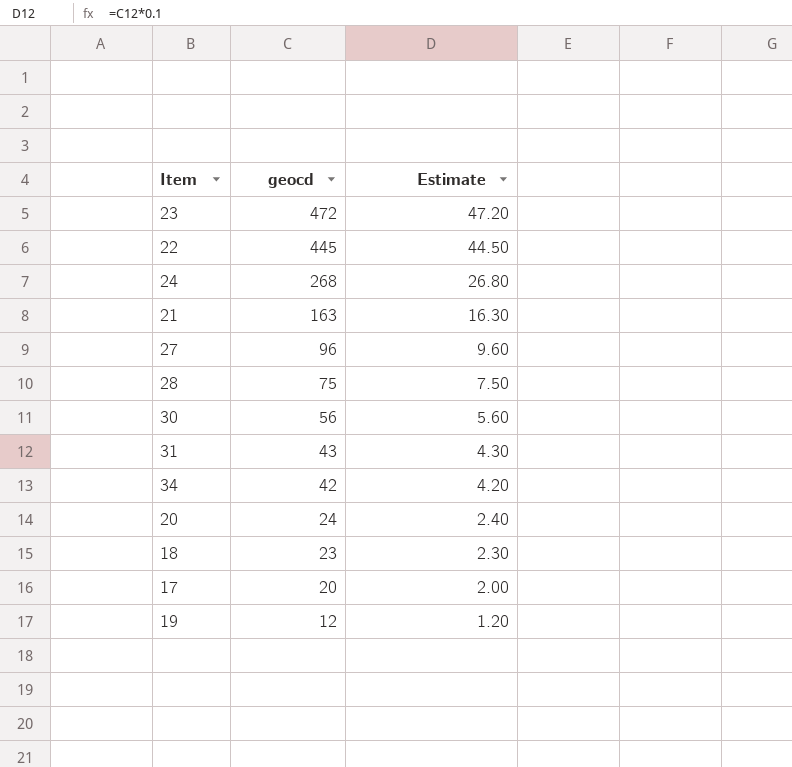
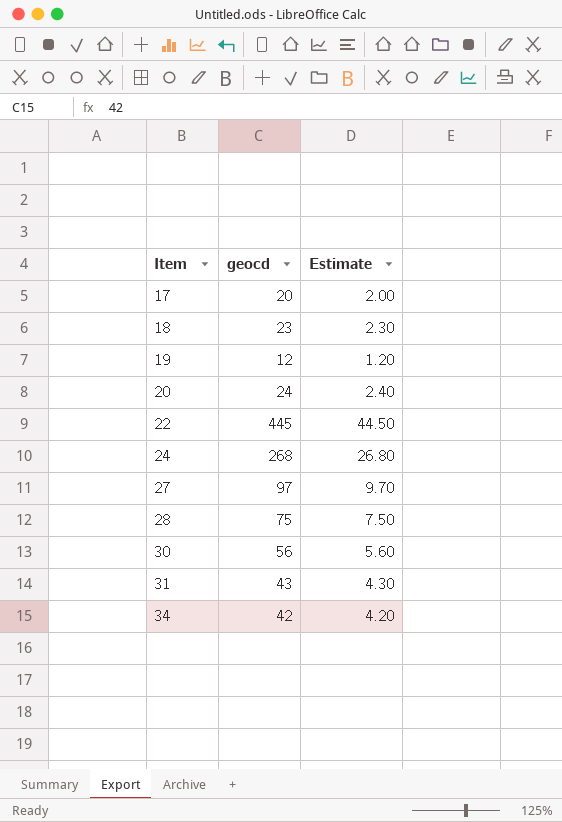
row order: geocd descending -> Item ascending
row 23: 472 | 47.20 -> none
row 21: 163 | 16.30 -> none
27 | geocd: 96 -> 97
27 | Estimate: 9.60 -> 9.70

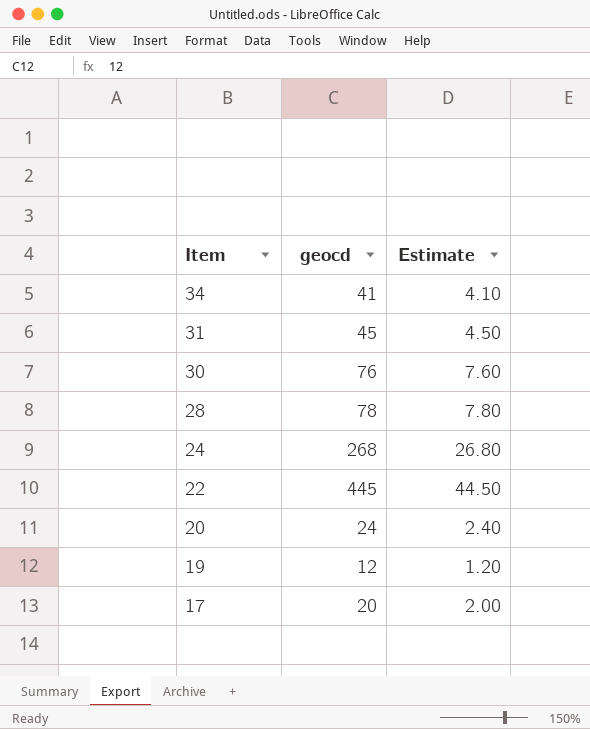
row order: Item ascending -> Item descending
row 18: 23 | 2.30 -> none
row 27: 97 | 9.70 -> none
34 | geocd: 42 -> 41
34 | Estimate: 4.20 -> 4.10
31 | geocd: 43 -> 45
31 | Estimate: 4.30 -> 4.50
30 | geocd: 56 -> 76
30 | Estimate: 5.60 -> 7.60
28 | geocd: 75 -> 78
28 | Estimate: 7.50 -> 7.80

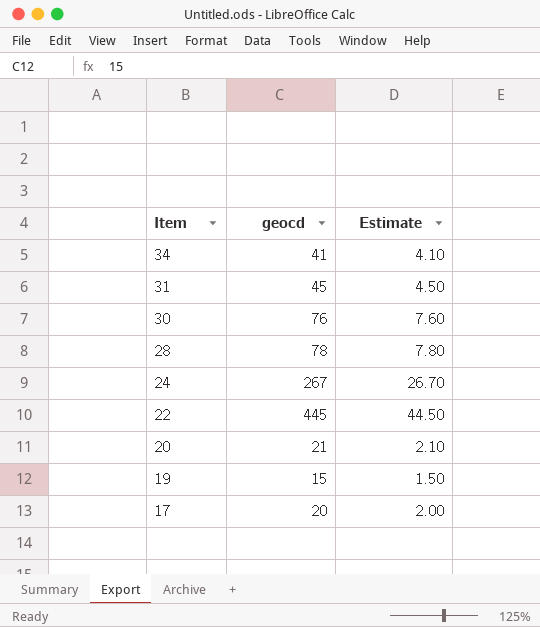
24 | geocd: 268 -> 267
24 | Estimate: 26.80 -> 26.70
20 | geocd: 24 -> 21
20 | Estimate: 2.40 -> 2.10
19 | geocd: 12 -> 15
19 | Estimate: 1.20 -> 1.50

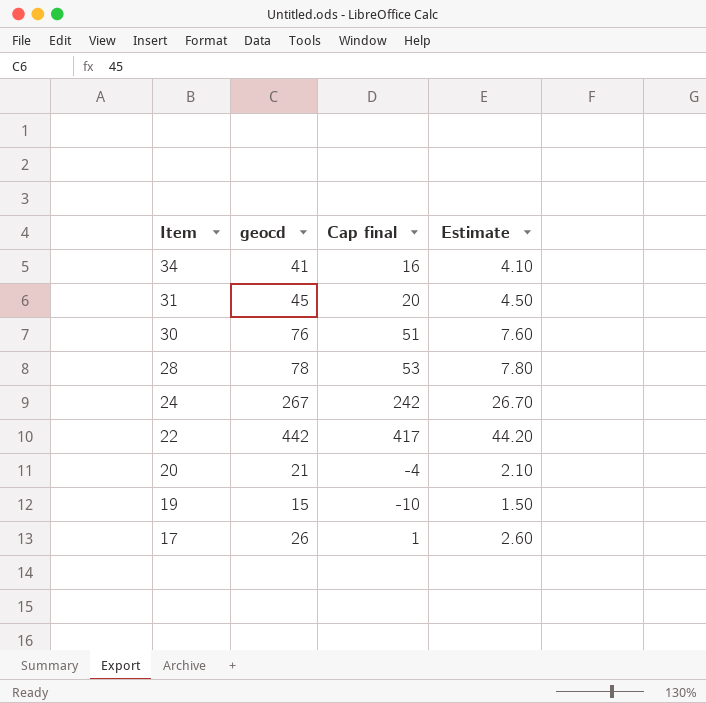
column Cap final | formula: none -> [geocd] - 25
22 | geocd: 445 -> 442
22 | Estimate: 44.50 -> 44.20
17 | geocd: 20 -> 26
17 | Estimate: 2.00 -> 2.60

